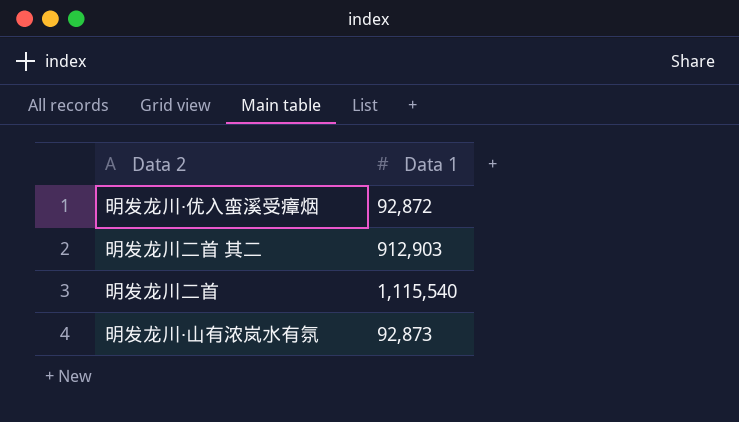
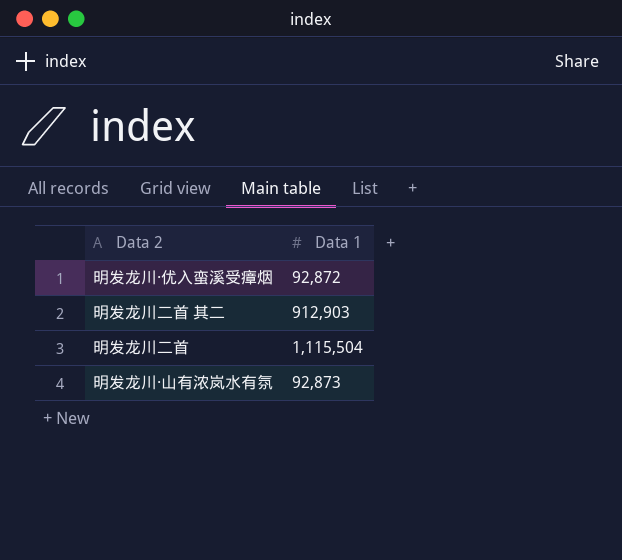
明发龙川二首 | Data 1: 1,115,540 -> 1,115,504

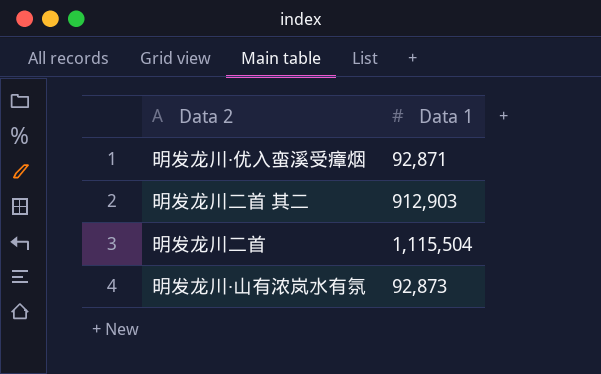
明发龙川·优入蛮溪受瘴烟 | Data 1: 92,872 -> 92,871

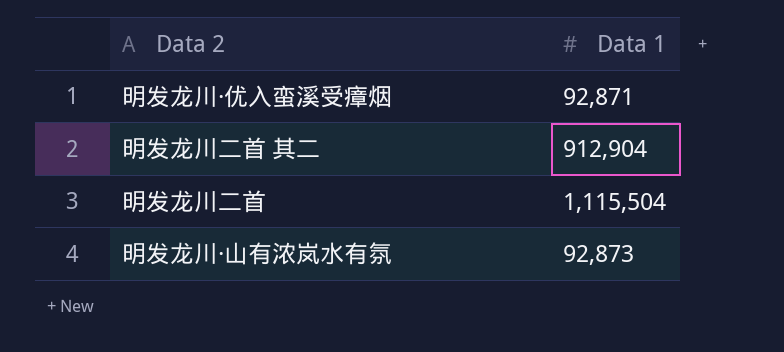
明发龙川二首 其二 | Data 1: 912,903 -> 912,904

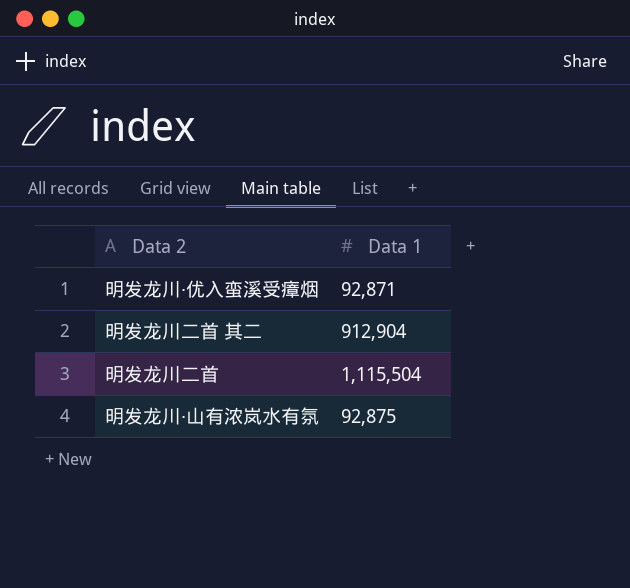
明发龙川·山有浓岚水有氛 | Data 1: 92,873 -> 92,875

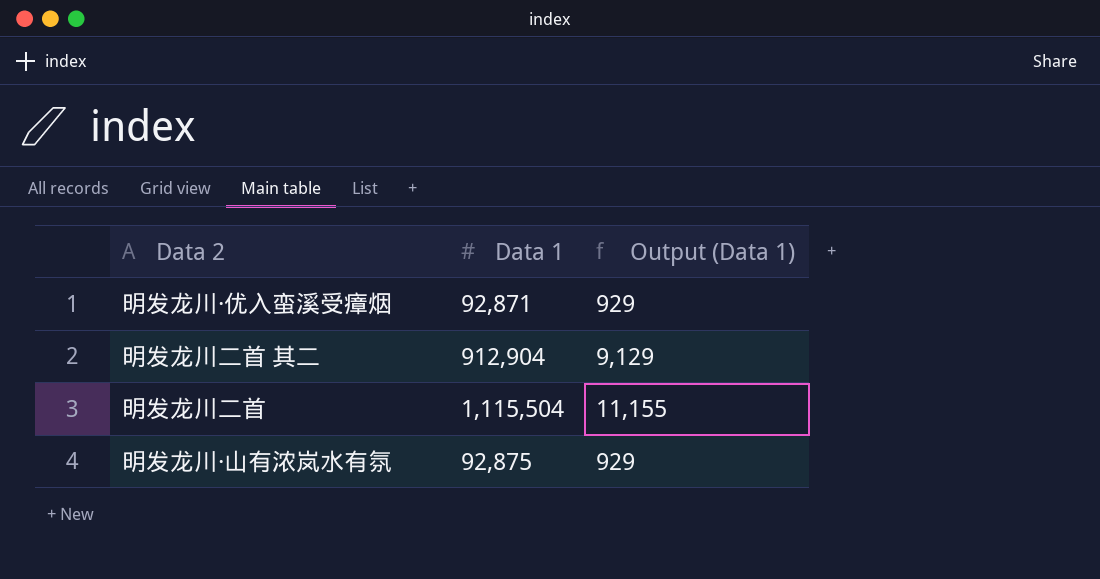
column Output (Data 1) | formula: none -> [Data 1] * 0.01

